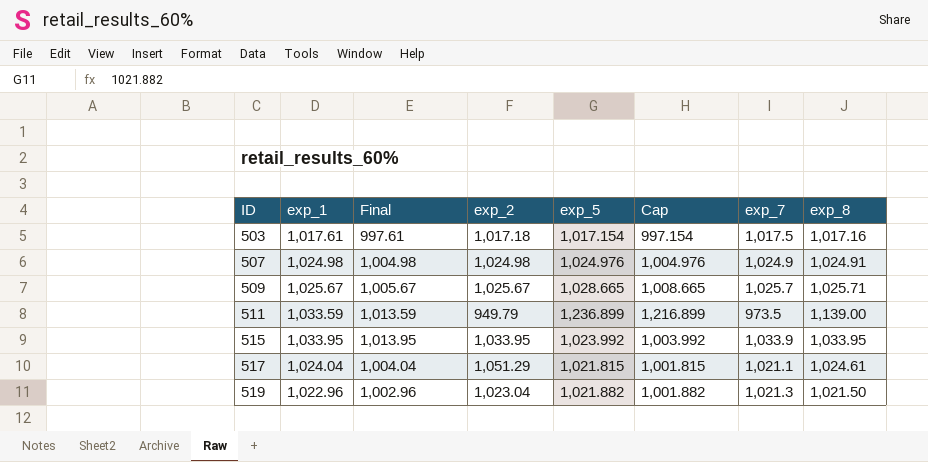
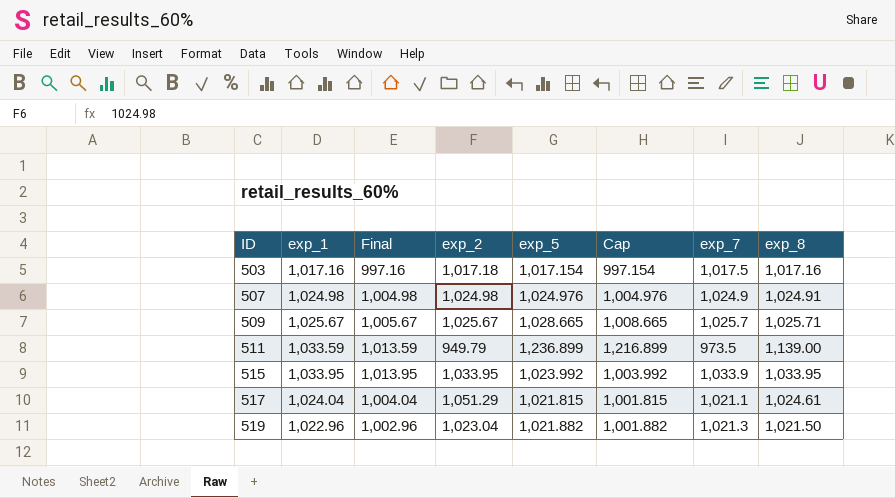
503 | exp_1: 1,017.61 -> 1,017.16
503 | Final: 997.61 -> 997.16

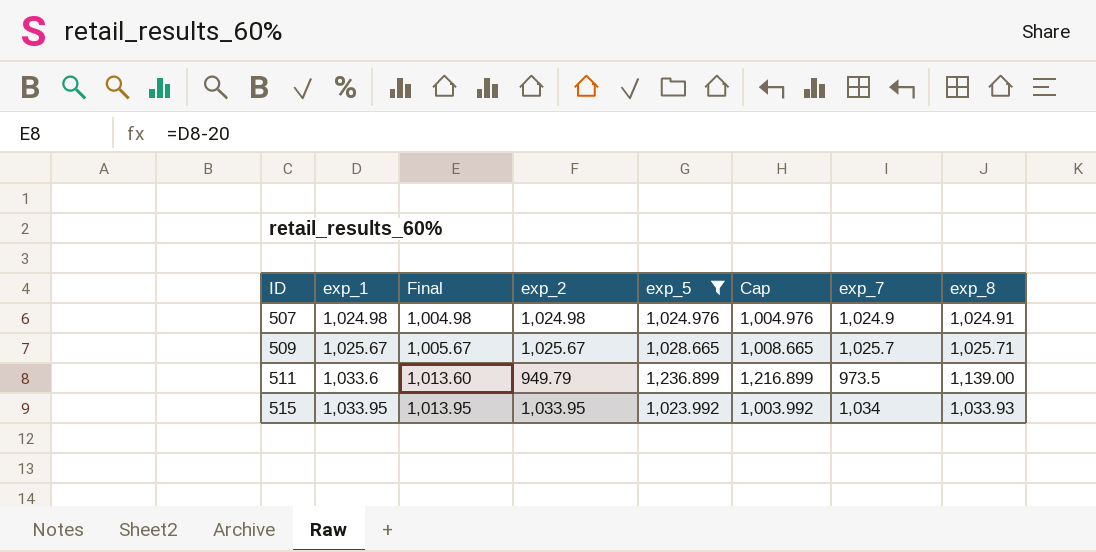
filter: none -> exp_5 >= 1,023.992
511 | exp_1: 1,033.59 -> 1,033.6
511 | Final: 1,013.59 -> 1,013.60
515 | exp_7: 1,033.9 -> 1,034
515 | exp_8: 1,033.95 -> 1,033.93

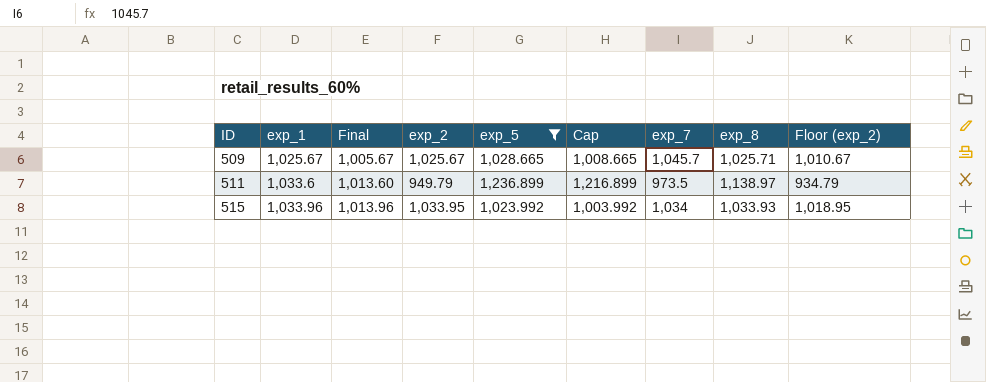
column Floor (exp_2) | formula: none -> [exp_2] - 15
row 507: 1,024.98 | 1,004.98 | 1,024.98 | 1,024.976 | 1,004.976 | 1,024.9 | 1,024.91 -> none
509 | exp_7: 1,025.7 -> 1,045.7
511 | exp_8: 1,139.00 -> 1,138.97
515 | exp_1: 1,033.95 -> 1,033.96
515 | Final: 1,013.95 -> 1,013.96

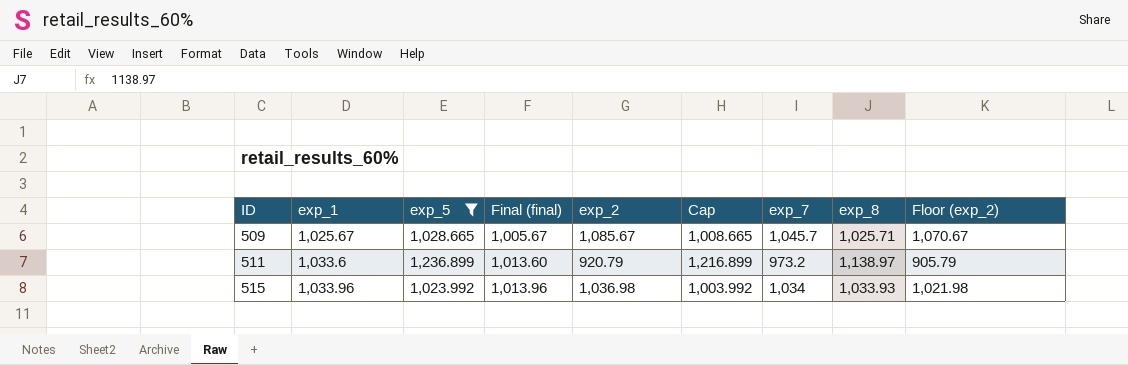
column exp_5 | position: 5 -> 3
column name: Final -> Final (final)
509 | exp_2: 1,025.67 -> 1,085.67
509 | Floor (exp_2): 1,010.67 -> 1,070.67
511 | exp_2: 949.79 -> 920.79
511 | exp_7: 973.5 -> 973.2
511 | Floor (exp_2): 934.79 -> 905.79
515 | exp_2: 1,033.95 -> 1,036.98
515 | Floor (exp_2): 1,018.95 -> 1,021.98

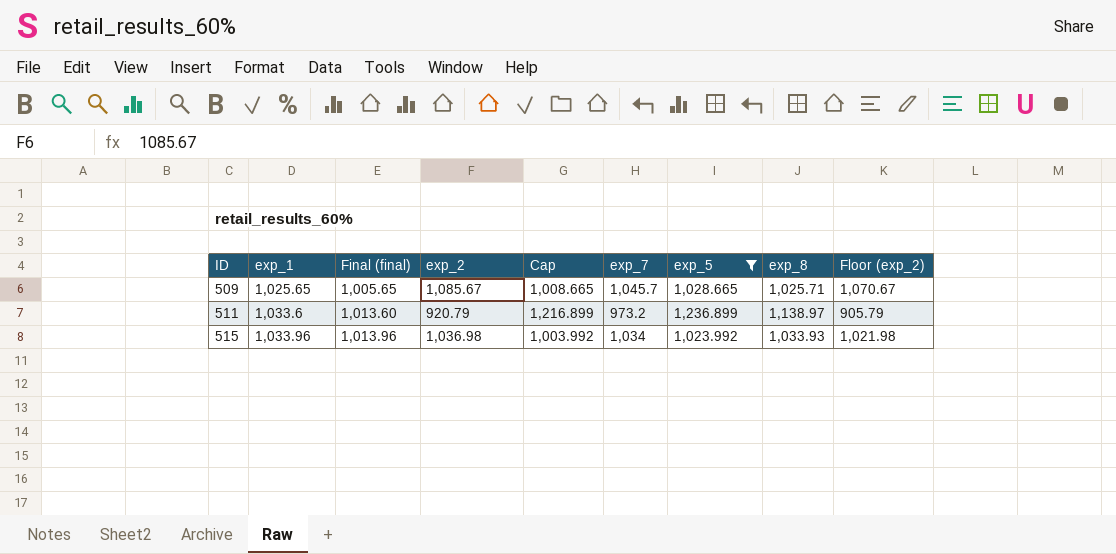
column exp_5 | position: 3 -> 7
509 | exp_1: 1,025.67 -> 1,025.65
509 | Final (final): 1,005.67 -> 1,005.65

